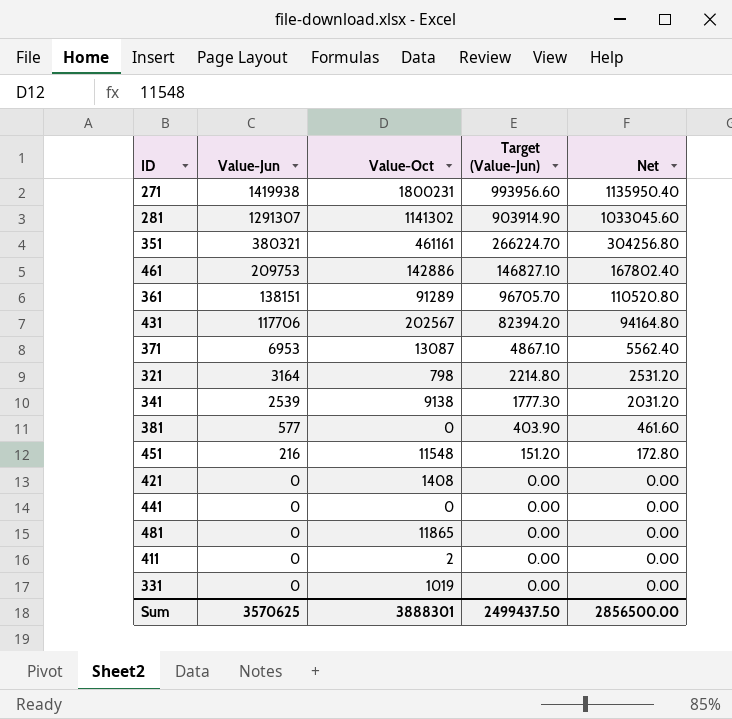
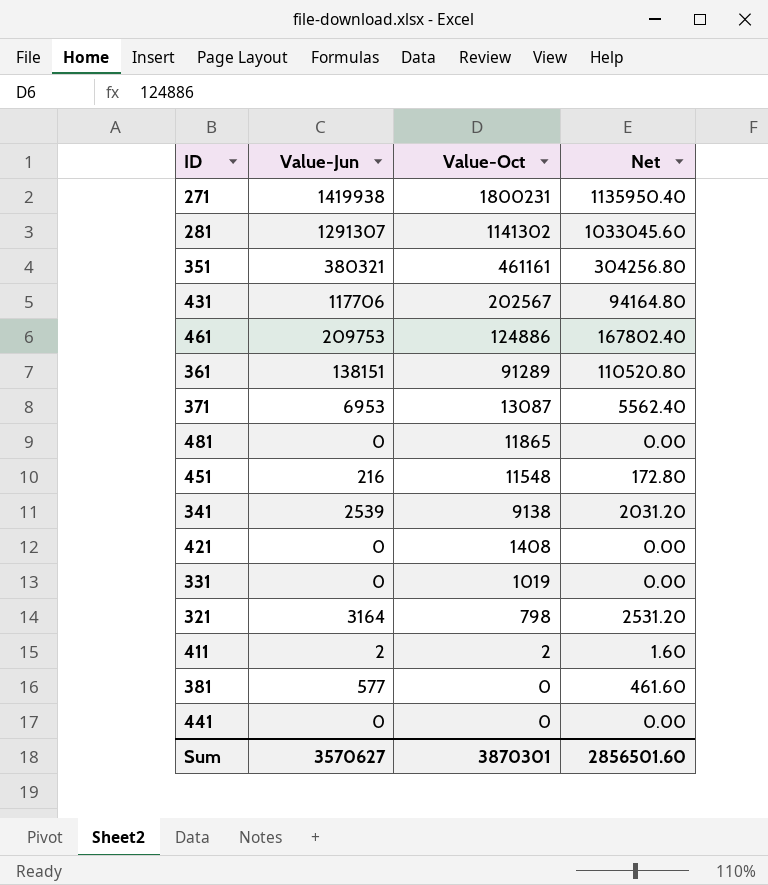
row order: Value-Jun descending -> Value-Oct descending
column Target (Value-Jun) | formula: [Value-Jun] * 0.7 -> none
461 | Value-Oct: 142886 -> 124886
411 | Value-Jun: 0 -> 2
411 | Net: 0.00 -> 1.60
Sum | Value-Jun: 3570625 -> 3570627
Sum | Value-Oct: 3888301 -> 3870301
Sum | Net: 2856500.00 -> 2856501.60

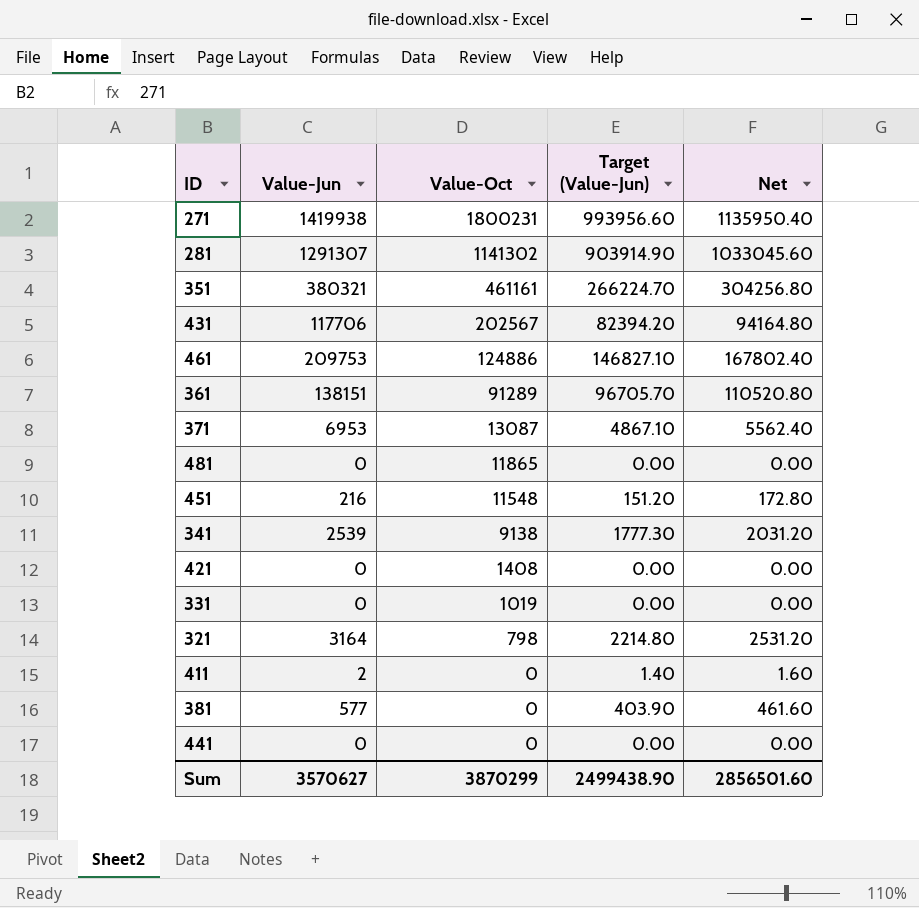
column Target (Value-Jun) | formula: none -> [Value-Jun] * 0.7
411 | Value-Oct: 2 -> 0
Sum | Value-Oct: 3870301 -> 3870299

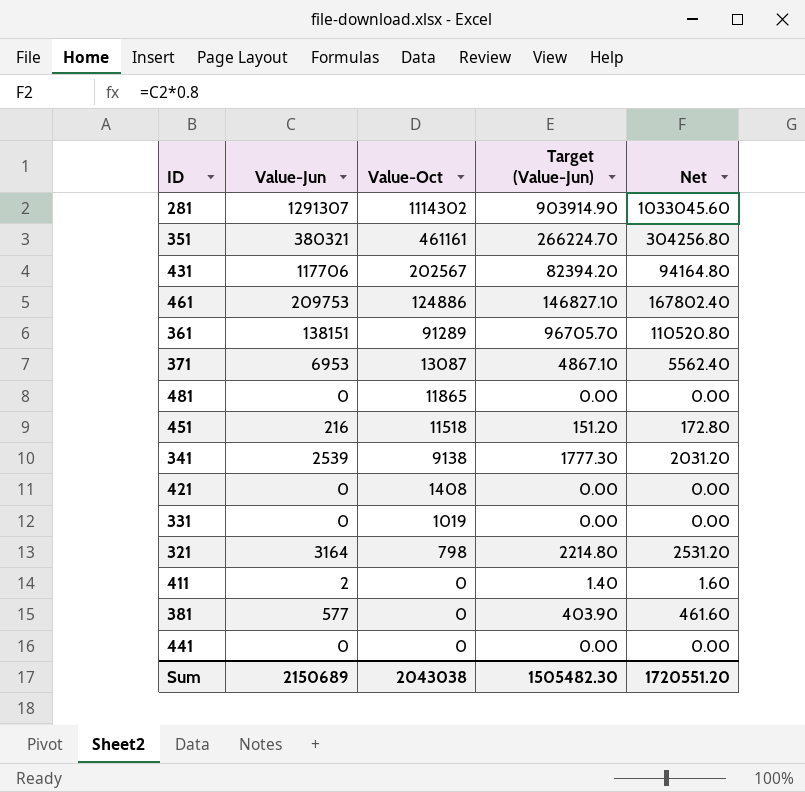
row 271: 1419938 | 1800231 | 993956.60 | 1135950.40 -> none
281 | Value-Oct: 1141302 -> 1114302
451 | Value-Oct: 11548 -> 11518
Sum | Value-Jun: 3570627 -> 2150689
Sum | Value-Oct: 3870299 -> 2043038
Sum | Target (Value-Jun): 2499438.90 -> 1505482.30
Sum | Net: 2856501.60 -> 1720551.20

